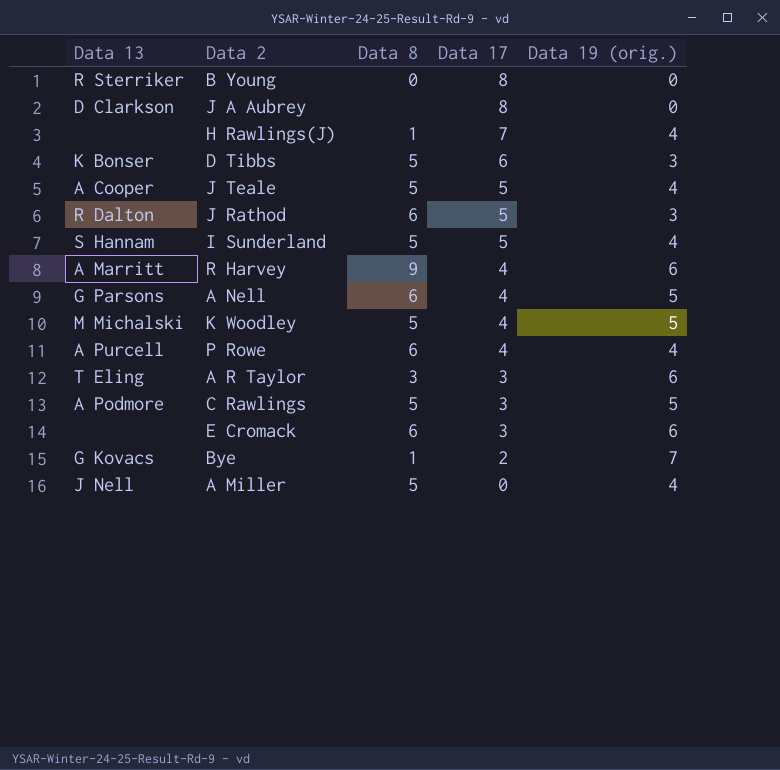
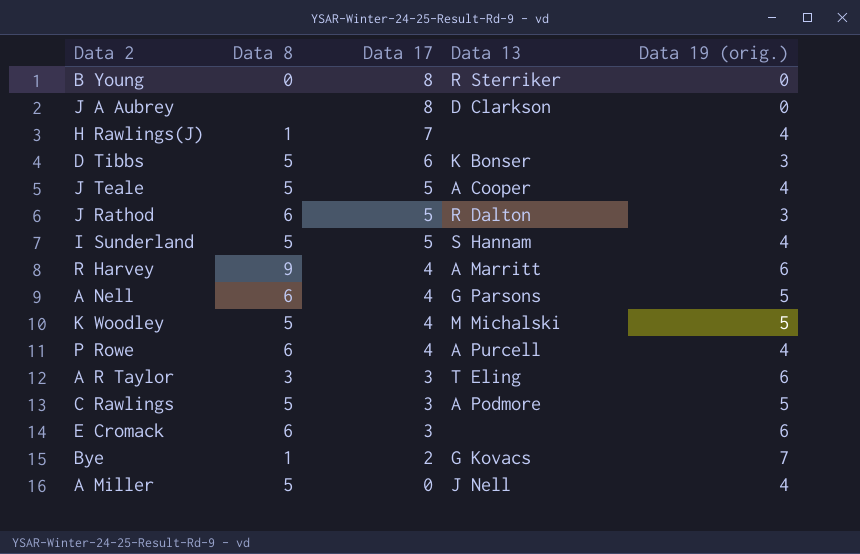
column Data 13 | position: 1 -> 4

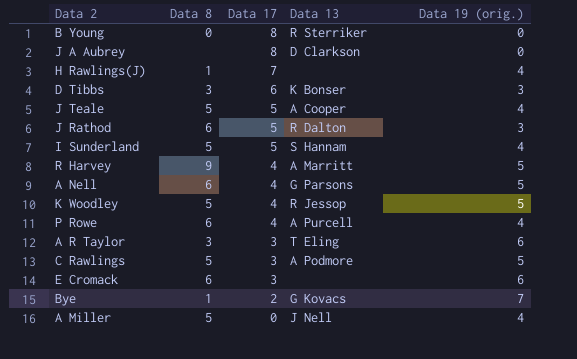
D Tibbs | Data 8: 5 -> 3
R Harvey | Data 19 (orig.): 6 -> 5
K Woodley | Data 13: M Michalski -> R Jessop

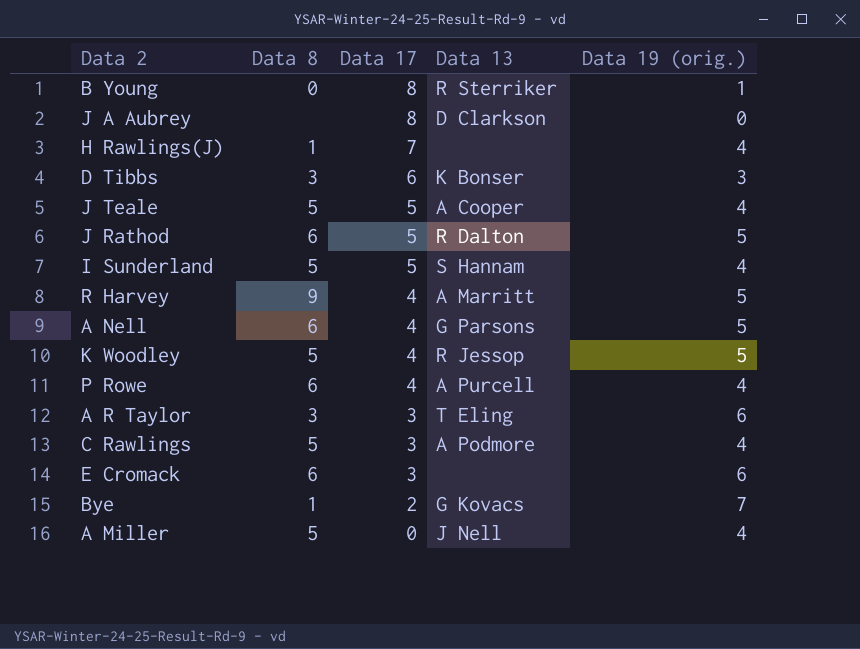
B Young | Data 19 (orig.): 0 -> 1
J Rathod | Data 19 (orig.): 3 -> 5
C Rawlings | Data 19 (orig.): 5 -> 4

